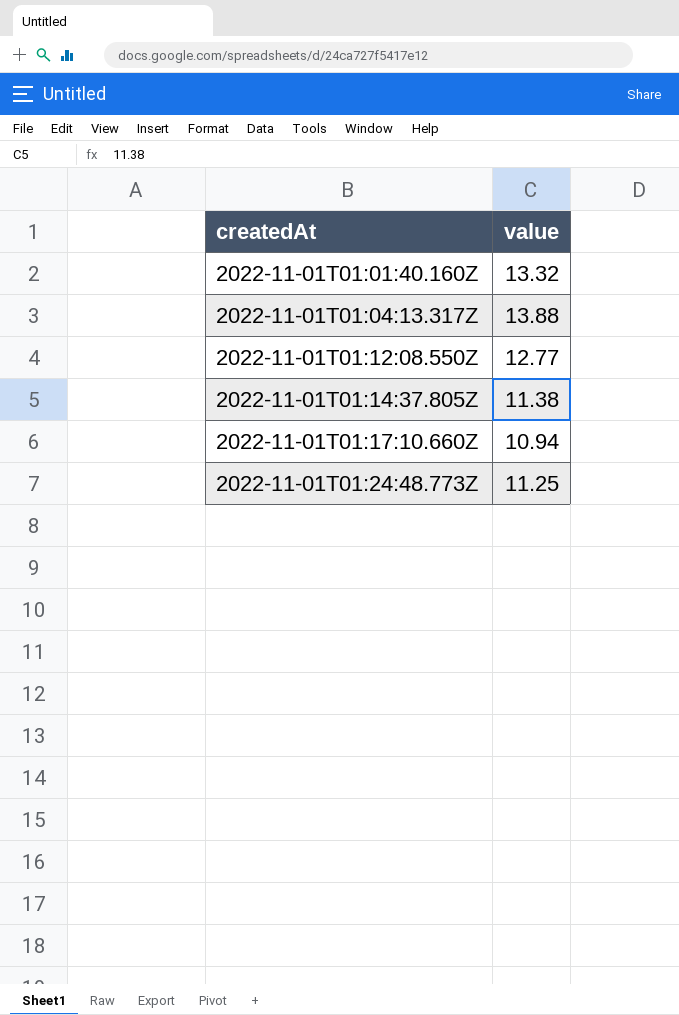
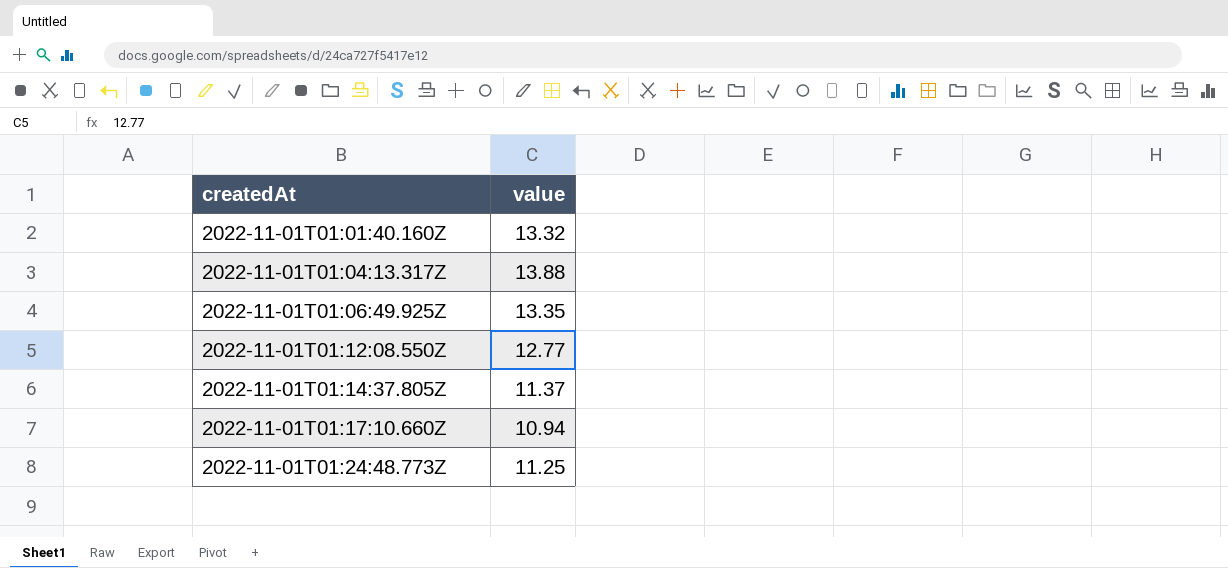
row 2022-11-01T01:06:49.925Z: none -> 13.35
2022-11-01T01:14:37.805Z | value: 11.38 -> 11.37

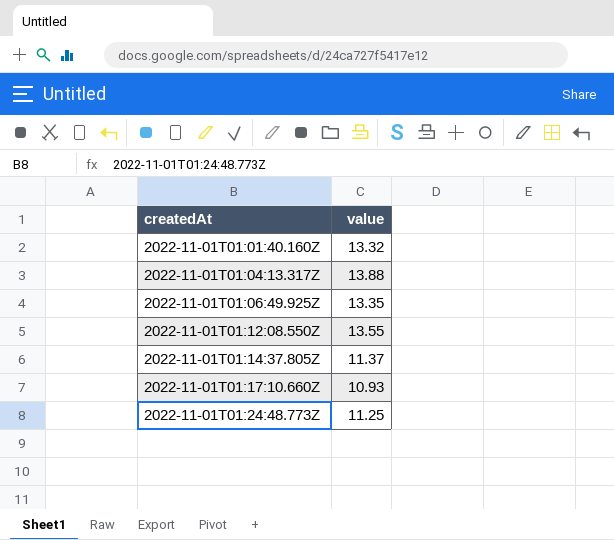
2022-11-01T01:12:08.550Z | value: 12.77 -> 13.55
2022-11-01T01:17:10.660Z | value: 10.94 -> 10.93

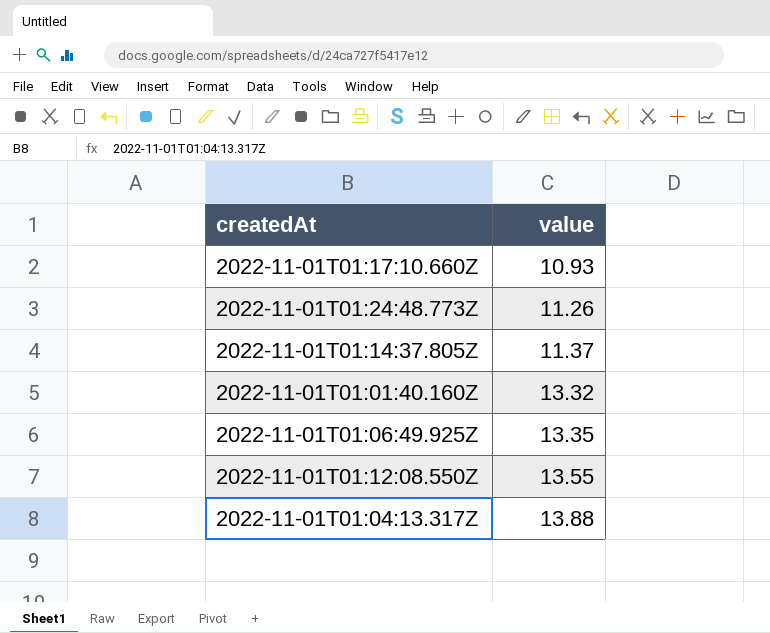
row order: createdAt ascending -> value ascending
2022-11-01T01:24:48.773Z | value: 11.25 -> 11.26

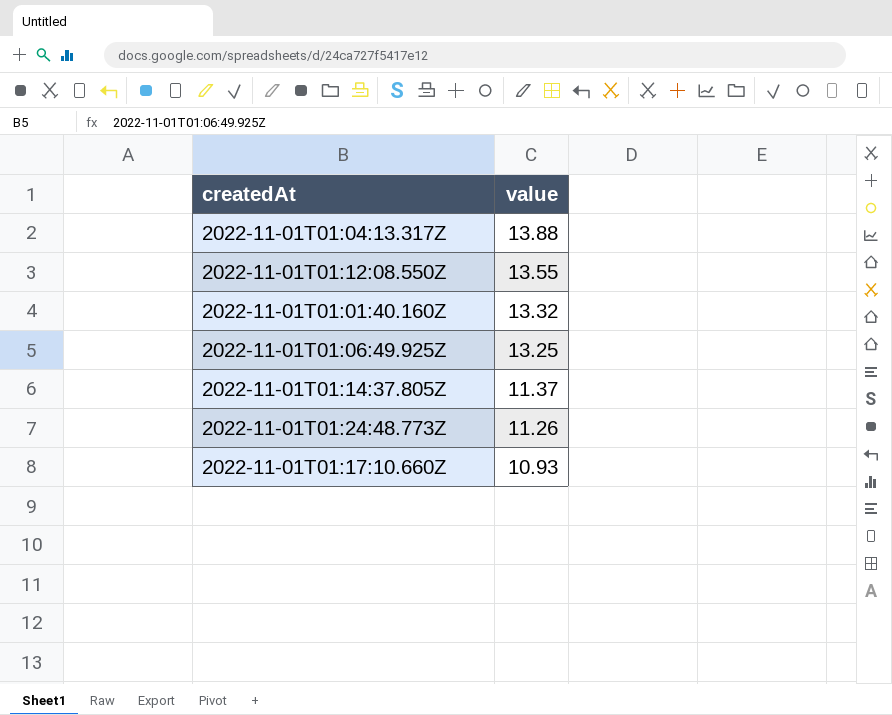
row order: value ascending -> value descending
2022-11-01T01:06:49.925Z | value: 13.35 -> 13.25

